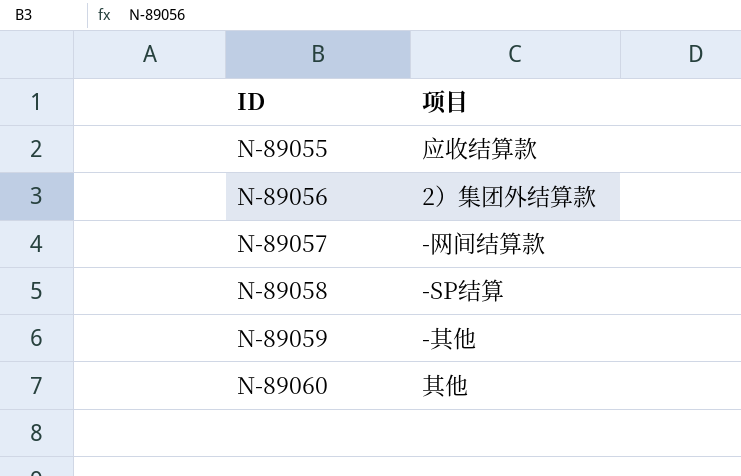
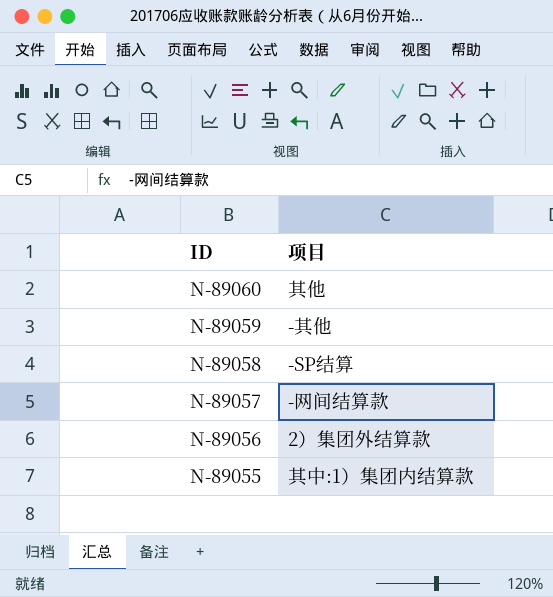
row order: ID ascending -> ID descending
N-89055 | 项目: 应收结算款 -> 其中:1）集团内结算款

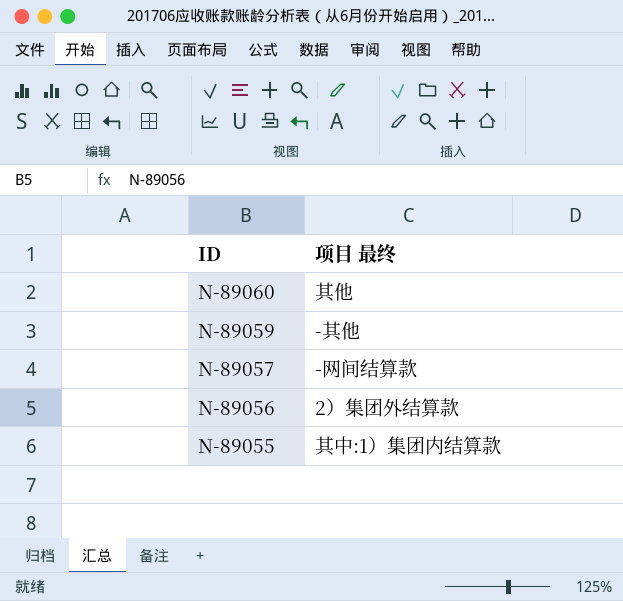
column name: 项目 -> 项目 最终
row N-89058: -SP结算 -> none

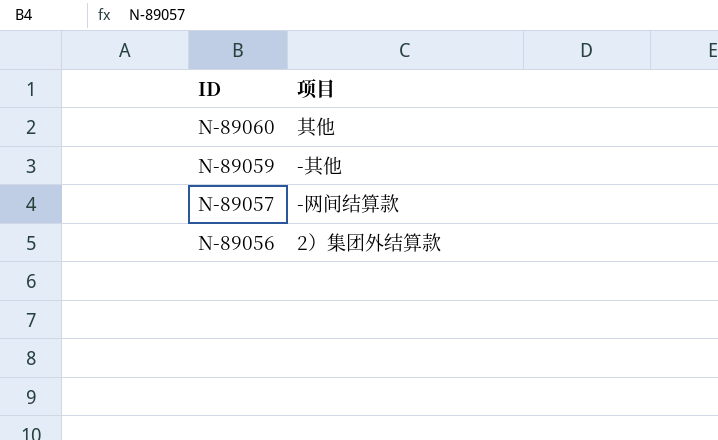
column name: 项目 最终 -> 项目
row N-89055: 其中:1）集团内结算款 -> none

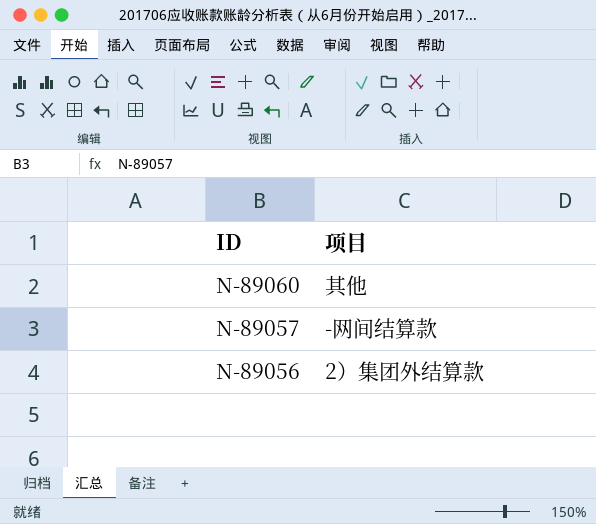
row N-89059: -其他 -> none

